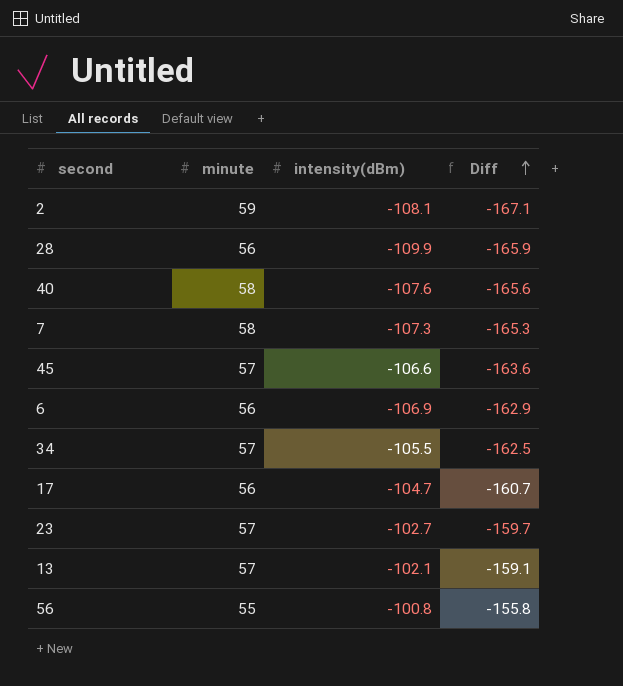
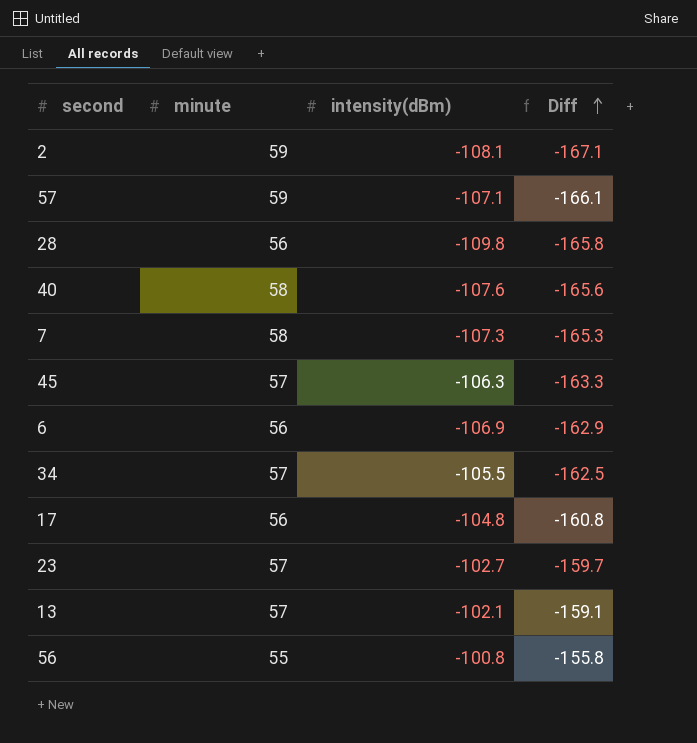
row 57: none -> 59 | -107.1 | -166.1
28 | intensity(dBm): -109.9 -> -109.8
28 | Diff: -165.9 -> -165.8
45 | intensity(dBm): -106.6 -> -106.3
45 | Diff: -163.6 -> -163.3
17 | intensity(dBm): -104.7 -> -104.8
17 | Diff: -160.7 -> -160.8

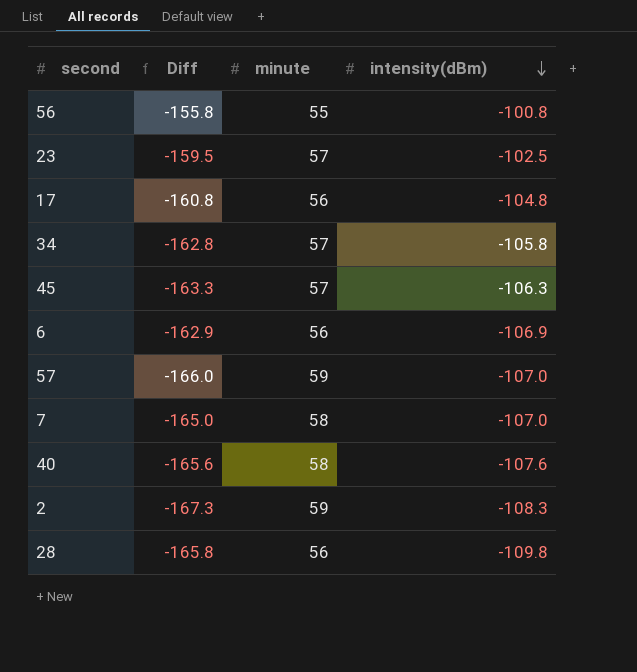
row order: Diff ascending -> intensity(dBm) descending
column Diff | position: 4 -> 2
row 13: 57 | -102.1 | -159.1 -> none
23 | Diff: -159.7 -> -159.5
23 | intensity(dBm): -102.7 -> -102.5
34 | Diff: -162.5 -> -162.8
34 | intensity(dBm): -105.5 -> -105.8
57 | Diff: -166.1 -> -166.0
57 | intensity(dBm): -107.1 -> -107.0
7 | Diff: -165.3 -> -165.0
7 | intensity(dBm): -107.3 -> -107.0
2 | Diff: -167.1 -> -167.3
2 | intensity(dBm): -108.1 -> -108.3

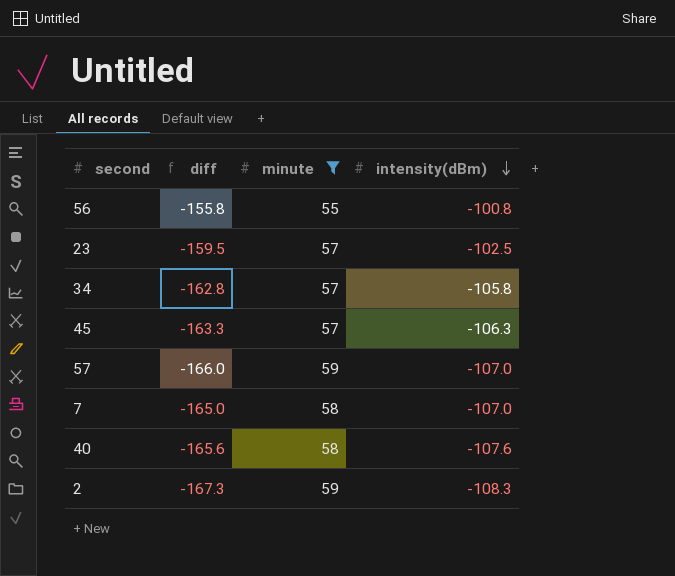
filter: none -> minute != 56
column name: Diff -> diff

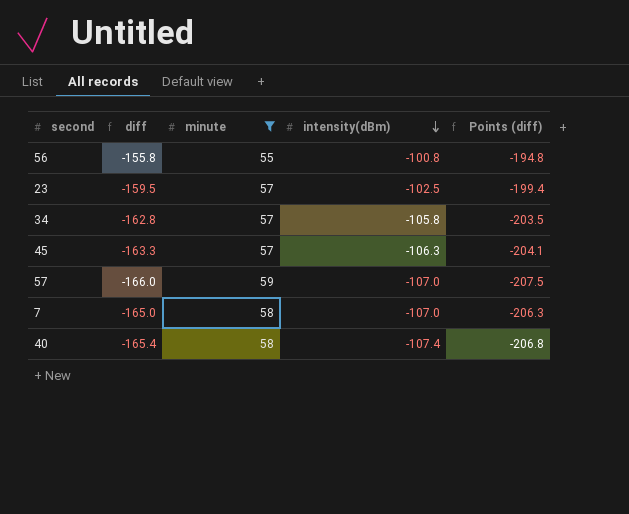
column Points (diff) | formula: none -> [diff] * 1.25
row 2: -167.3 | 59 | -108.3 -> none
40 | diff: -165.6 -> -165.4
40 | intensity(dBm): -107.6 -> -107.4

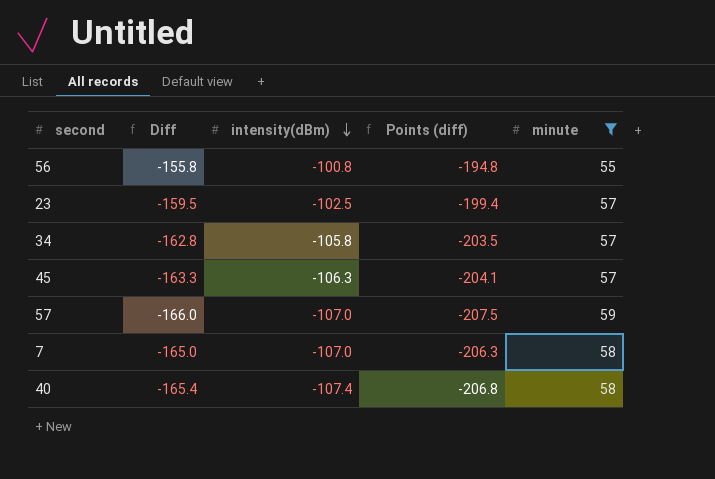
column name: diff -> Diff
column minute | position: 3 -> 5

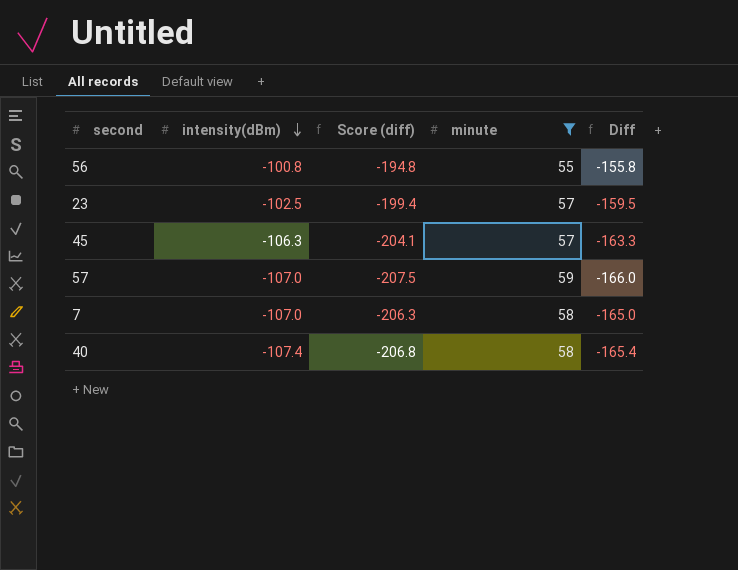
column name: Points (diff) -> Score (diff)
column Diff | position: 2 -> 5
row 34: -162.8 | -105.8 | -203.5 | 57 -> none

